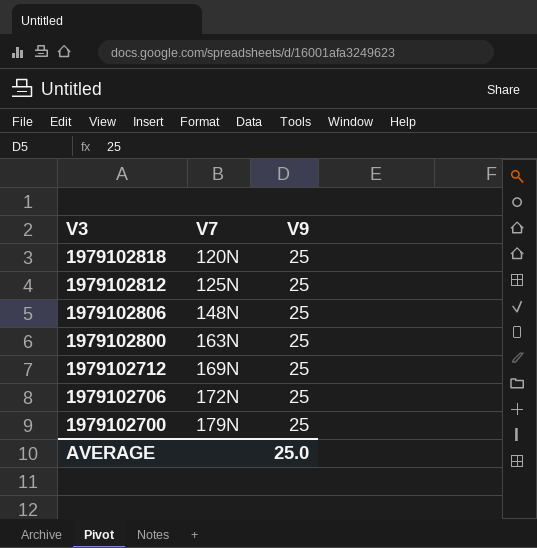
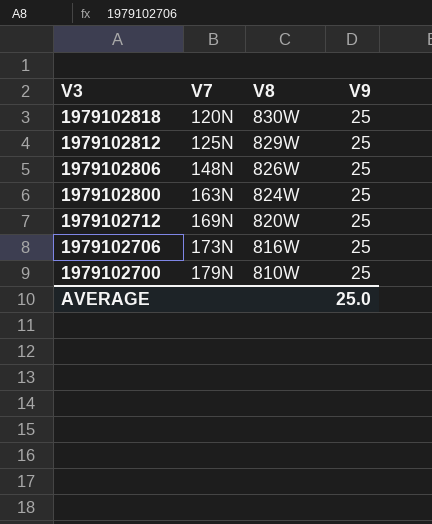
column V8 | position: none -> 3
1979102706 | V7: 172N -> 173N

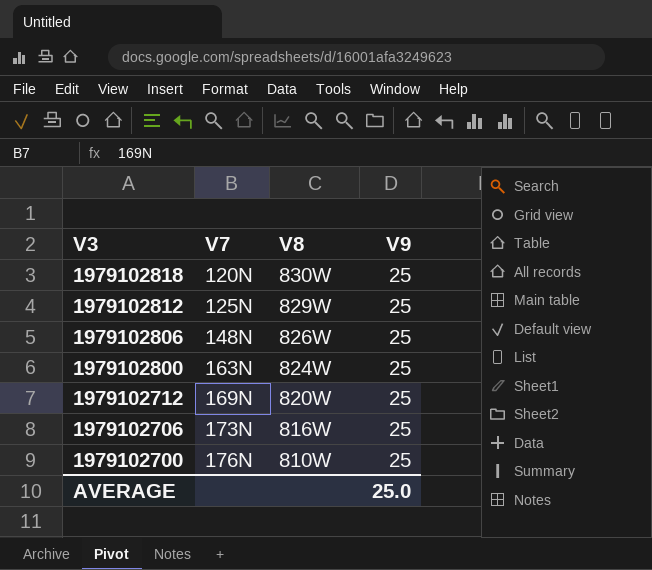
1979102700 | V7: 179N -> 176N

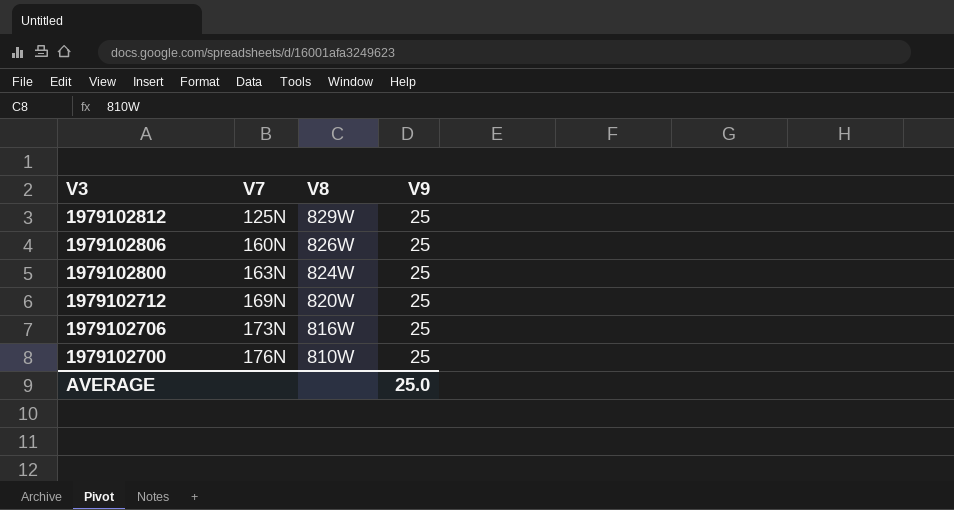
row 1979102818: 120N | 830W | 25 -> none
1979102806 | V7: 148N -> 160N

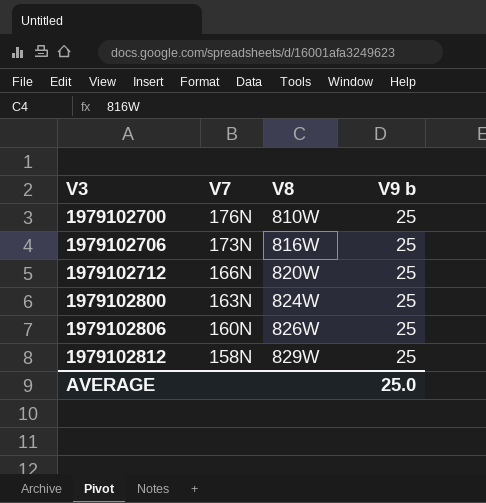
row order: V3 descending -> V3 ascending
column name: V9 -> V9 b
1979102712 | V7: 169N -> 166N
1979102812 | V7: 125N -> 158N

